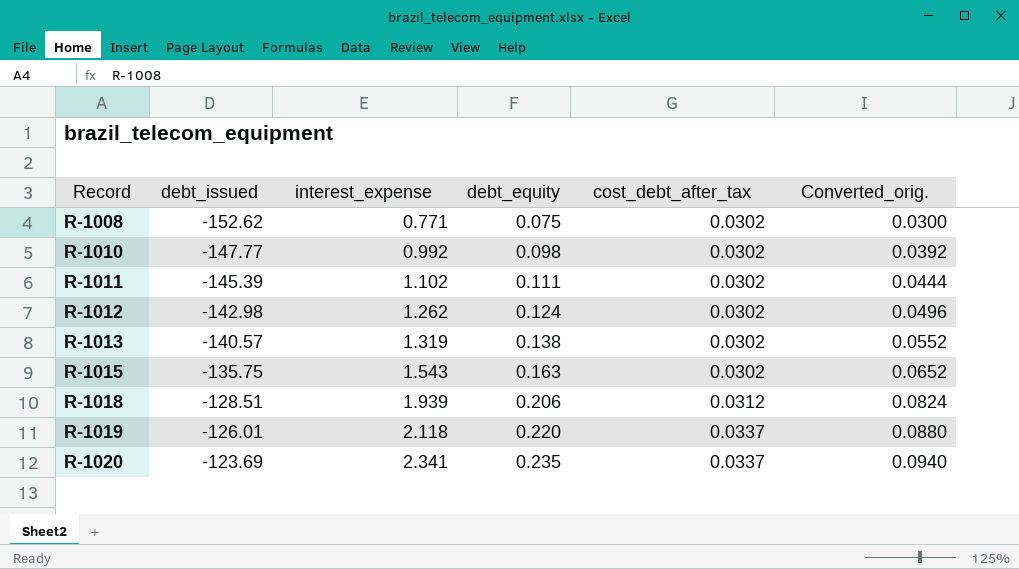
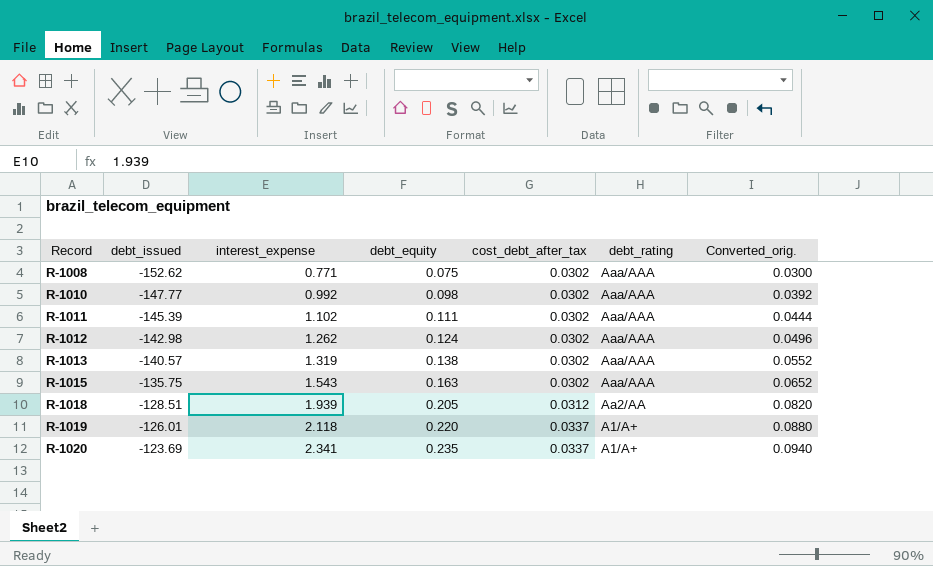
column debt_rating | position: none -> 6
R-1018 | debt_equity: 0.206 -> 0.205
R-1018 | Converted_orig.: 0.0824 -> 0.0820

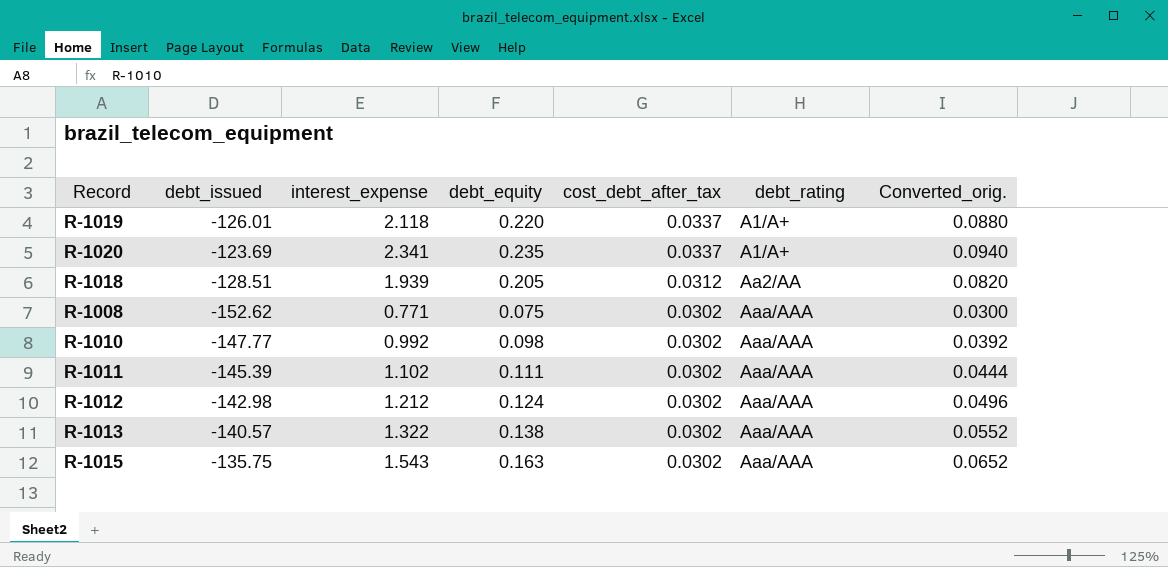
row order: Record ascending -> cost_debt_after_tax descending
R-1012 | interest_expense: 1.262 -> 1.212
R-1013 | interest_expense: 1.319 -> 1.322

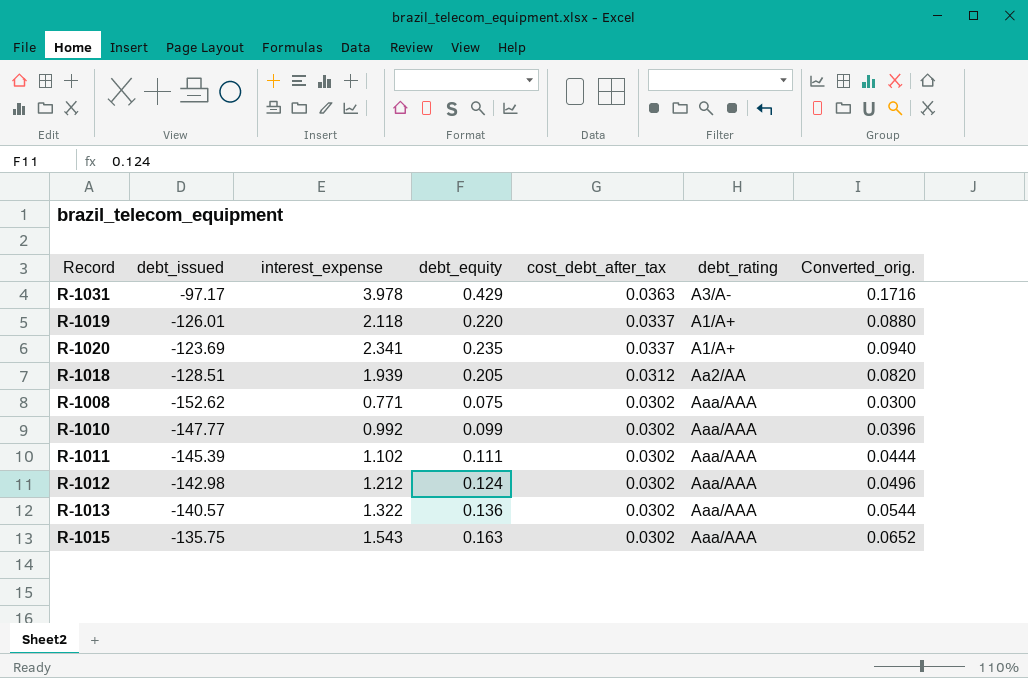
row R-1031: none -> -97.17 | 3.978 | 0.429 | 0.0363 | A3/A- | 0.1716
R-1010 | debt_equity: 0.098 -> 0.099
R-1010 | Converted_orig.: 0.0392 -> 0.0396
R-1013 | debt_equity: 0.138 -> 0.136
R-1013 | Converted_orig.: 0.0552 -> 0.0544

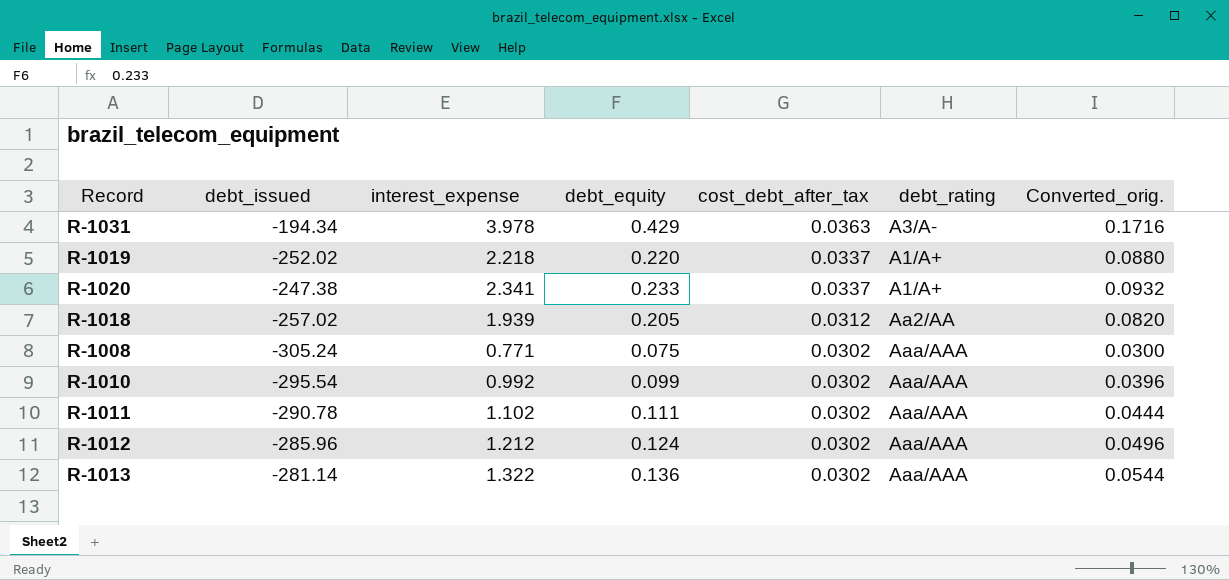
row R-1015: -135.75 | 1.543 | 0.163 | 0.0302 | Aaa/AAA | 0.0652 -> none
R-1031 | debt_issued: -97.17 -> -194.34
R-1019 | debt_issued: -126.01 -> -252.02
R-1019 | interest_expense: 2.118 -> 2.218
R-1020 | debt_issued: -123.69 -> -247.38
R-1020 | debt_equity: 0.235 -> 0.233
R-1020 | Converted_orig.: 0.0940 -> 0.0932
R-1018 | debt_issued: -128.51 -> -257.02
R-1008 | debt_issued: -152.62 -> -305.24
R-1010 | debt_issued: -147.77 -> -295.54
R-1011 | debt_issued: -145.39 -> -290.78
R-1012 | debt_issued: -142.98 -> -285.96
R-1013 | debt_issued: -140.57 -> -281.14

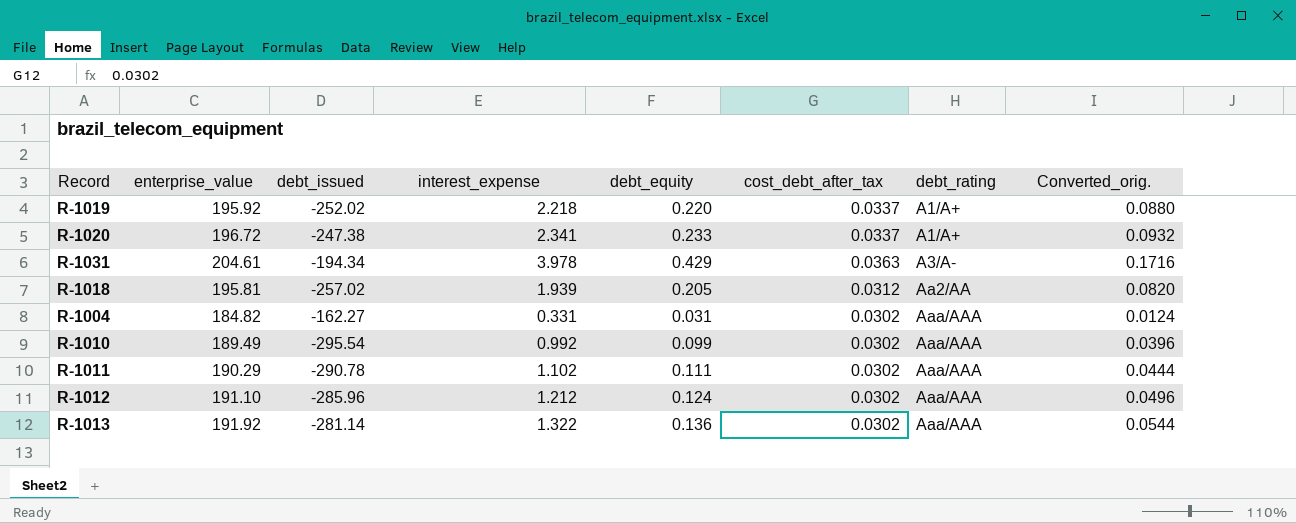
row order: cost_debt_after_tax descending -> debt_rating ascending
column enterprise_value | position: none -> 2
row R-1008: -305.24 | 0.771 | 0.075 | 0.0302 | Aaa/AAA | 0.0300 -> none
row R-1004: none -> 184.82 | -162.27 | 0.331 | 0.031 | 0.0302 | Aaa/AAA | 0.0124

